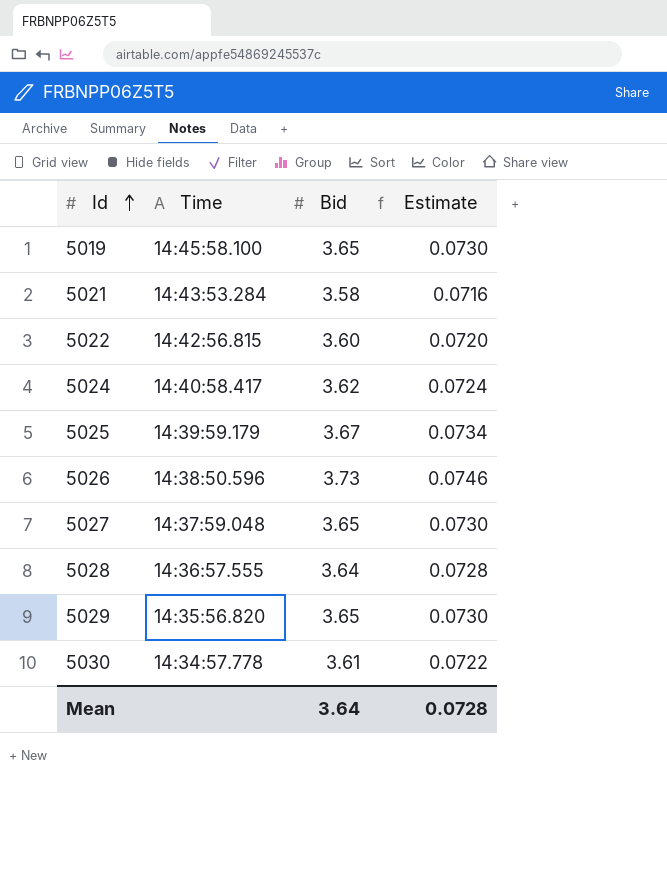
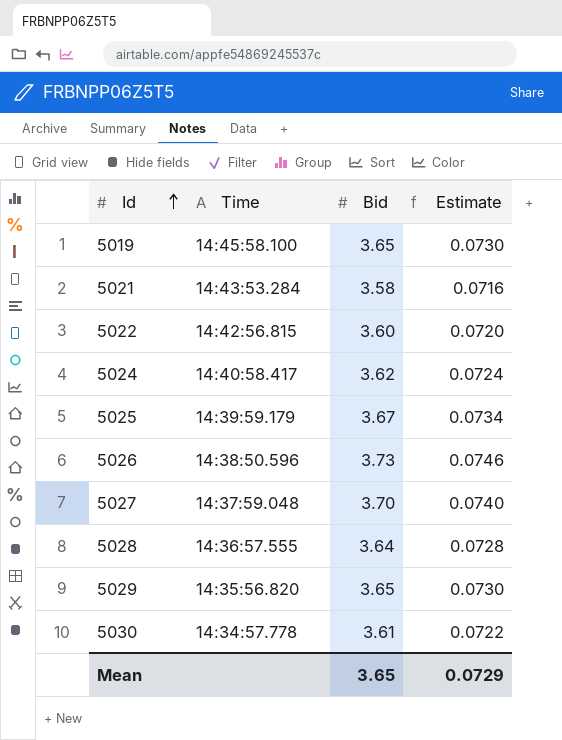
5027 | Bid: 3.65 -> 3.70
5027 | Estimate: 0.0730 -> 0.0740
Mean | Bid: 3.64 -> 3.65
Mean | Estimate: 0.0728 -> 0.0729

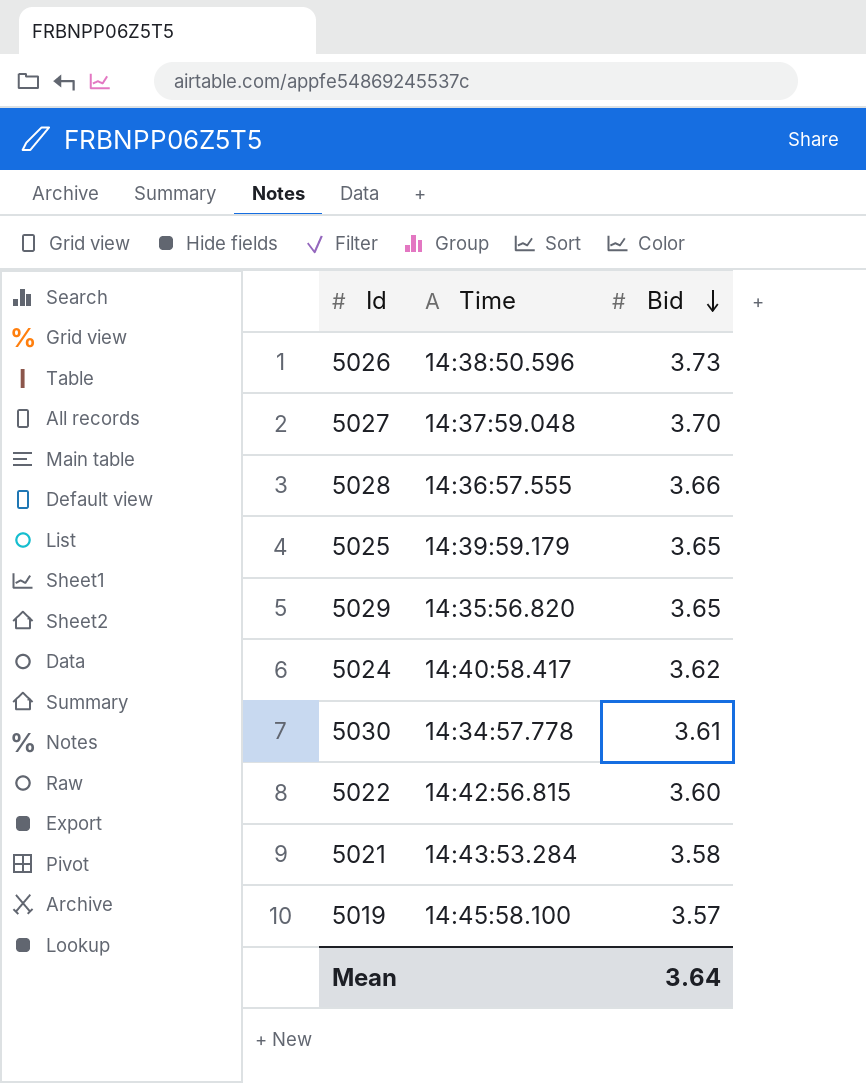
row order: Id ascending -> Bid descending
column Estimate | formula: [Bid] * 0.02 -> none
5028 | Bid: 3.64 -> 3.66
5025 | Bid: 3.67 -> 3.65
5019 | Bid: 3.65 -> 3.57
Mean | Bid: 3.65 -> 3.64

